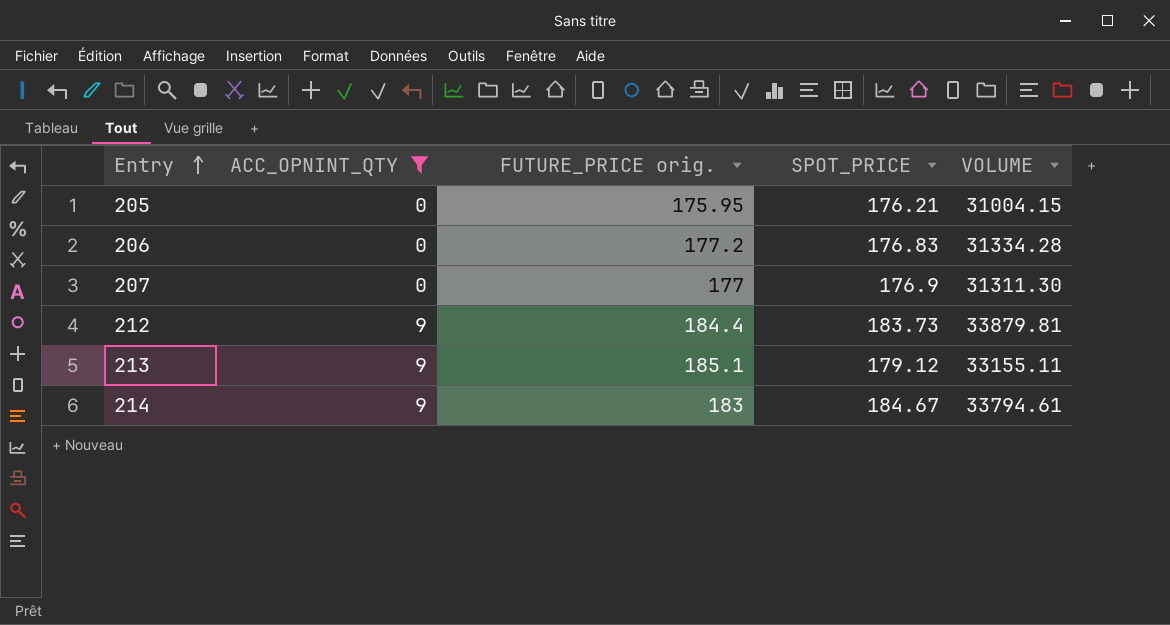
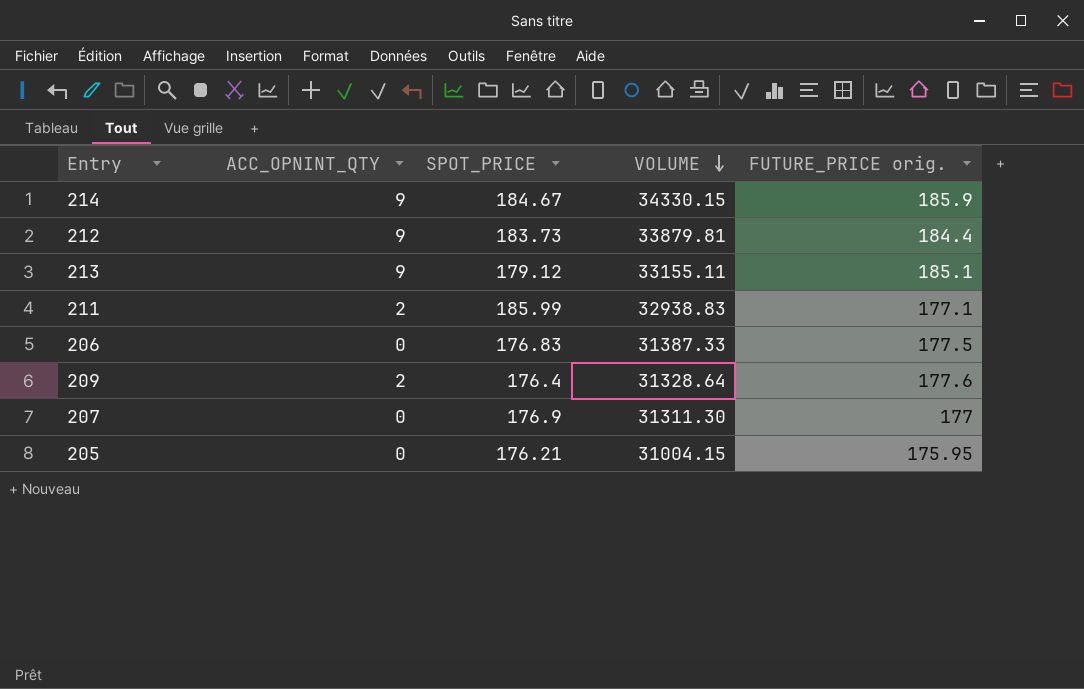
filter: ACC_OPNINT_QTY != 2 -> none
row order: Entry ascending -> VOLUME descending
column FUTURE_PRICE orig. | position: 3 -> 5
214 | VOLUME: 33794.61 -> 34330.15
214 | FUTURE_PRICE orig.: 183 -> 185.9
206 | VOLUME: 31334.28 -> 31387.33
206 | FUTURE_PRICE orig.: 177.2 -> 177.5

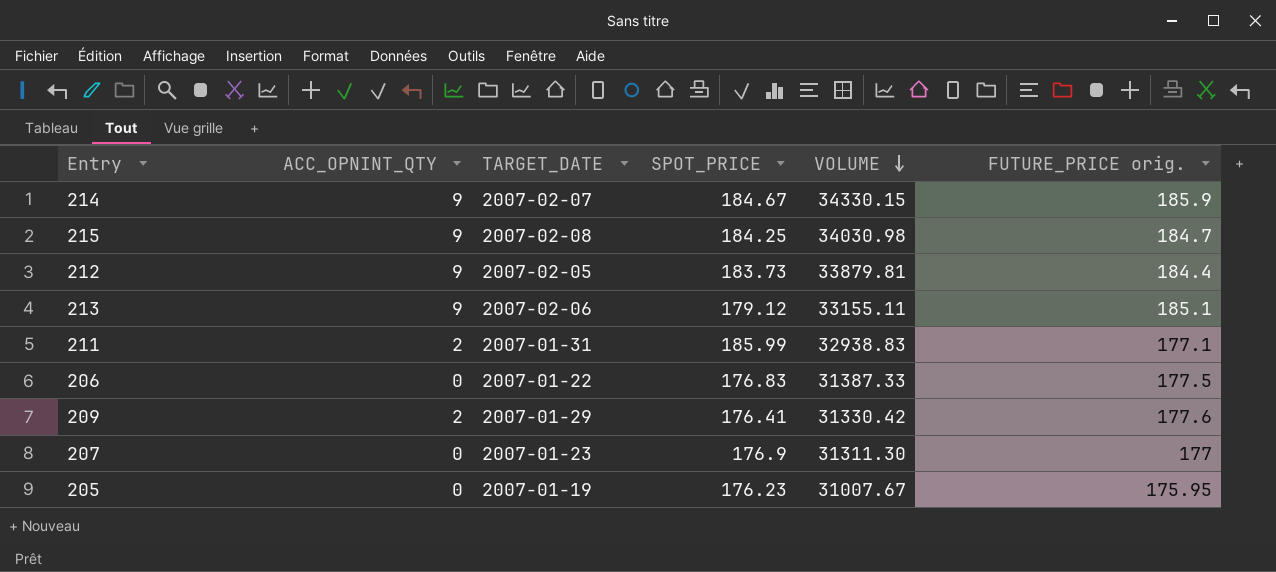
column TARGET_DATE | position: none -> 3
row 215: none -> 9 | 2007-02-08 | 184.25 | 34030.98 | 184.7
209 | SPOT_PRICE: 176.4 -> 176.41
209 | VOLUME: 31328.64 -> 31330.42
205 | SPOT_PRICE: 176.21 -> 176.23
205 | VOLUME: 31004.15 -> 31007.67

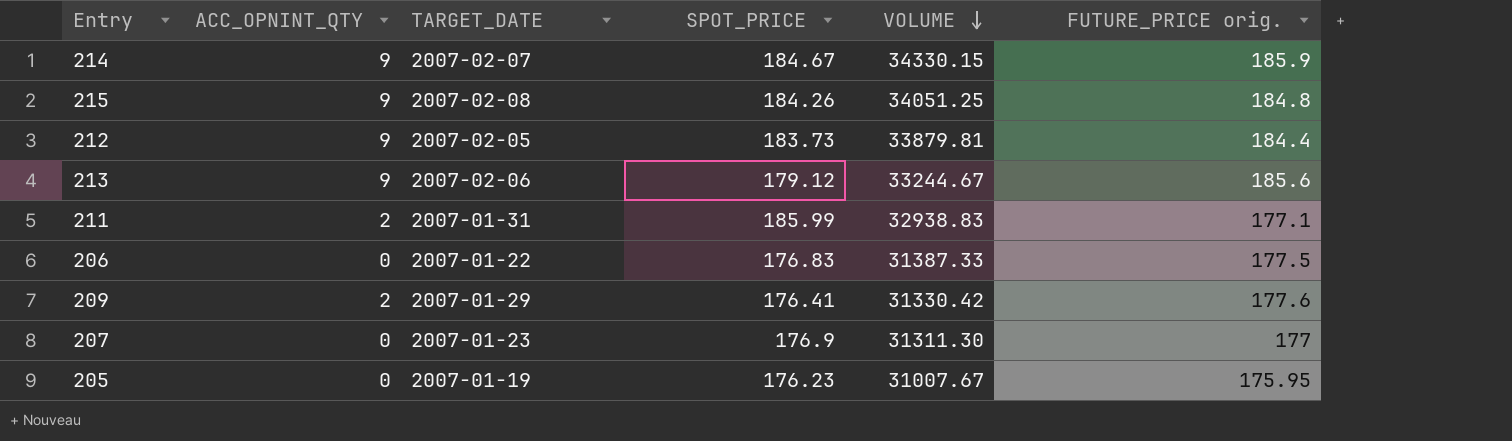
215 | SPOT_PRICE: 184.25 -> 184.26
215 | VOLUME: 34030.98 -> 34051.25
215 | FUTURE_PRICE orig.: 184.7 -> 184.8
213 | VOLUME: 33155.11 -> 33244.67
213 | FUTURE_PRICE orig.: 185.1 -> 185.6

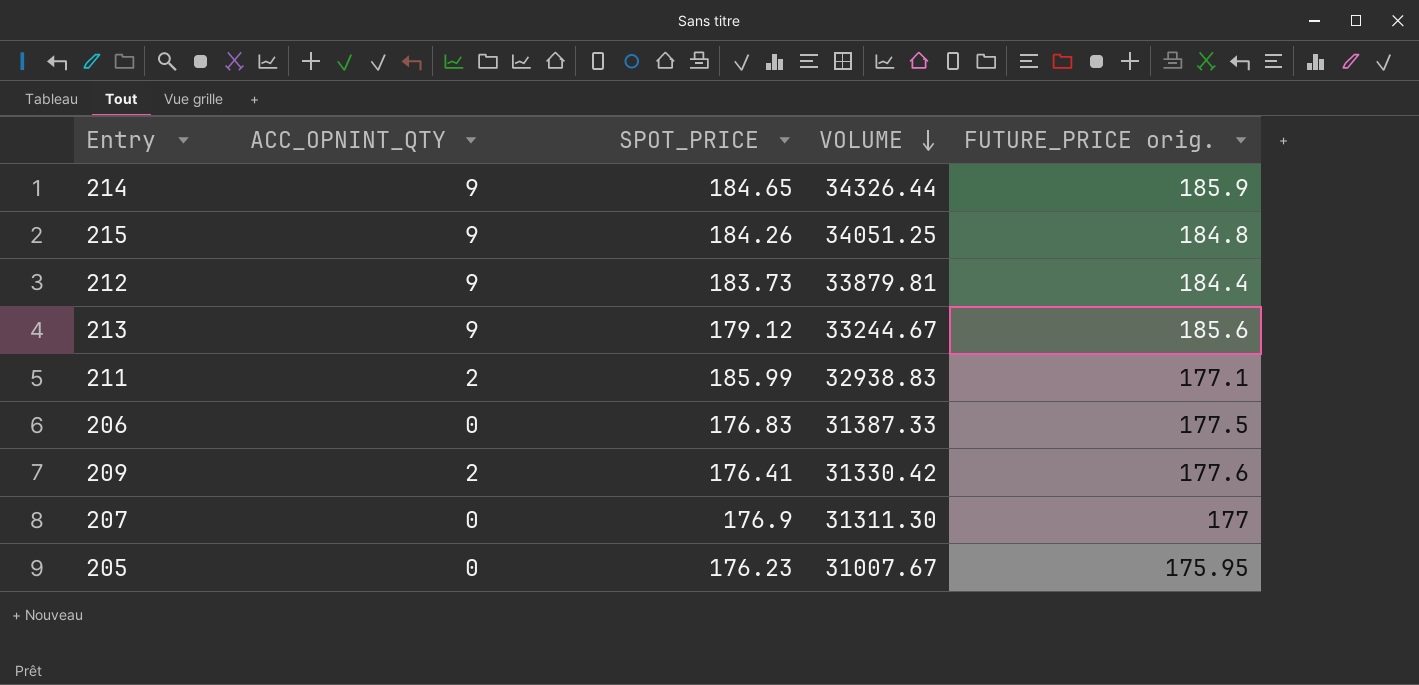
column TARGET_DATE | position: 3 -> none
214 | SPOT_PRICE: 184.67 -> 184.65
214 | VOLUME: 34330.15 -> 34326.44

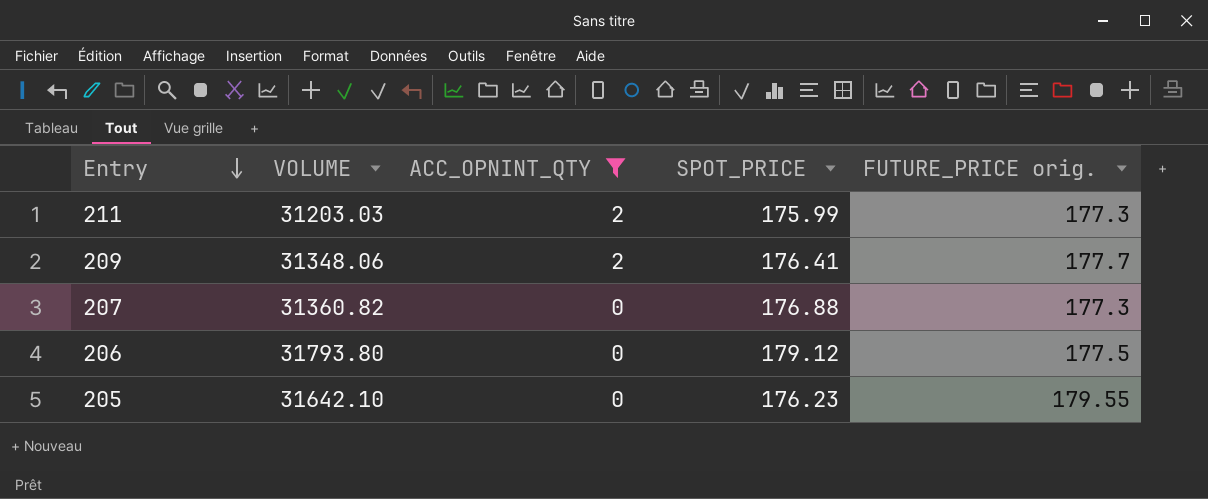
filter: none -> ACC_OPNINT_QTY != 9
row order: VOLUME descending -> Entry descending
column VOLUME | position: 4 -> 2
211 | VOLUME: 32938.83 -> 31203.03
211 | SPOT_PRICE: 185.99 -> 175.99
211 | FUTURE_PRICE orig.: 177.1 -> 177.3
209 | VOLUME: 31330.42 -> 31348.06
209 | FUTURE_PRICE orig.: 177.6 -> 177.7
207 | VOLUME: 31311.30 -> 31360.82
207 | SPOT_PRICE: 176.9 -> 176.88
207 | FUTURE_PRICE orig.: 177 -> 177.3
206 | VOLUME: 31387.33 -> 31793.80
206 | SPOT_PRICE: 176.83 -> 179.12
205 | VOLUME: 31007.67 -> 31642.10
205 | FUTURE_PRICE orig.: 175.95 -> 179.55

